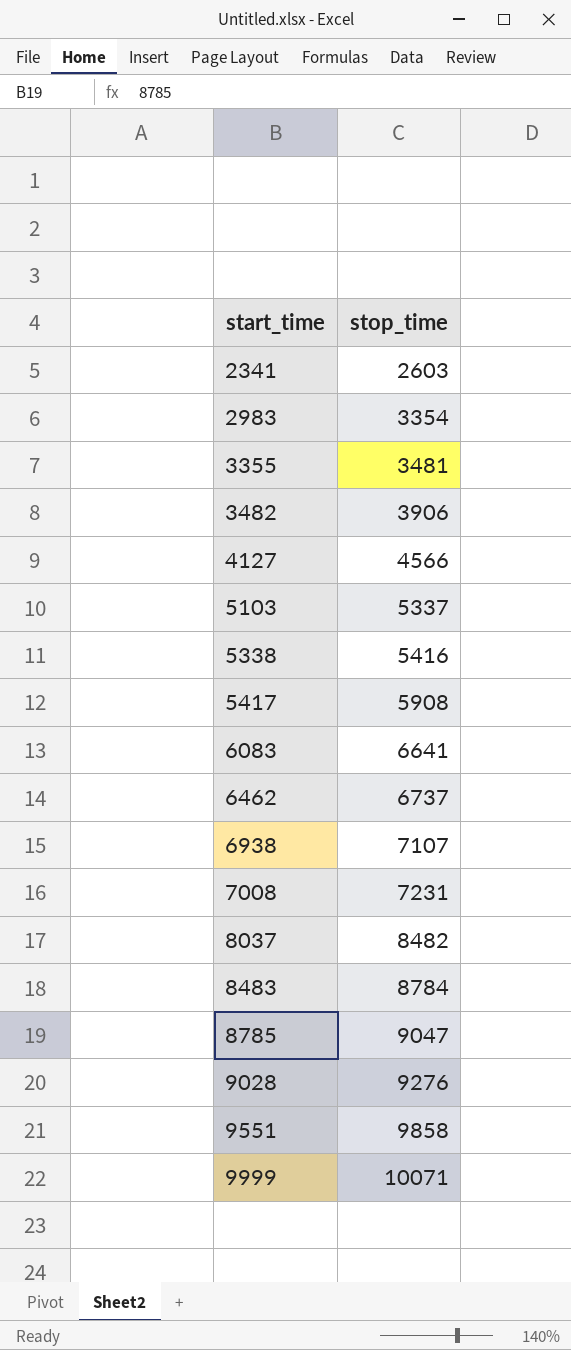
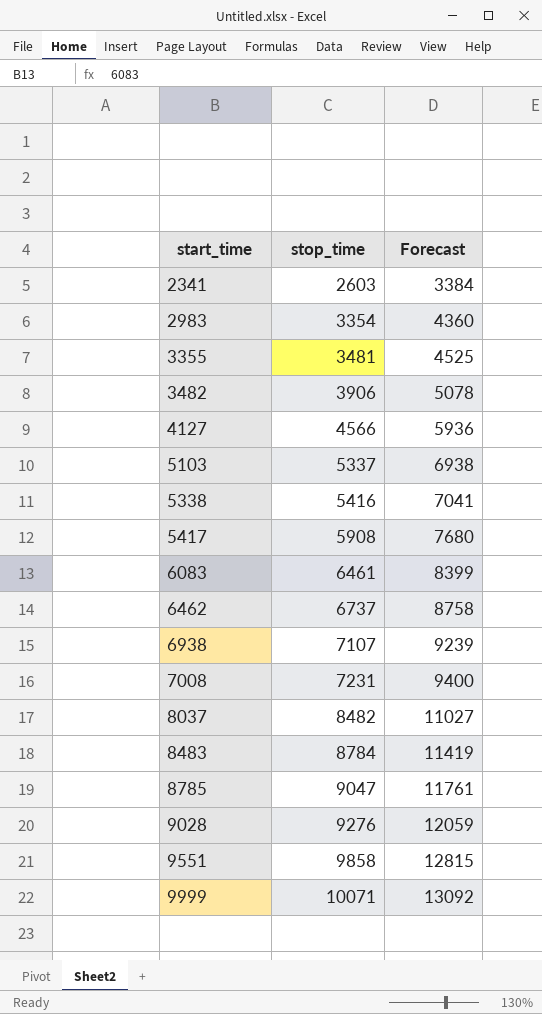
column Forecast | formula: none -> [stop_time] * 1.3
6083 | stop_time: 6641 -> 6461

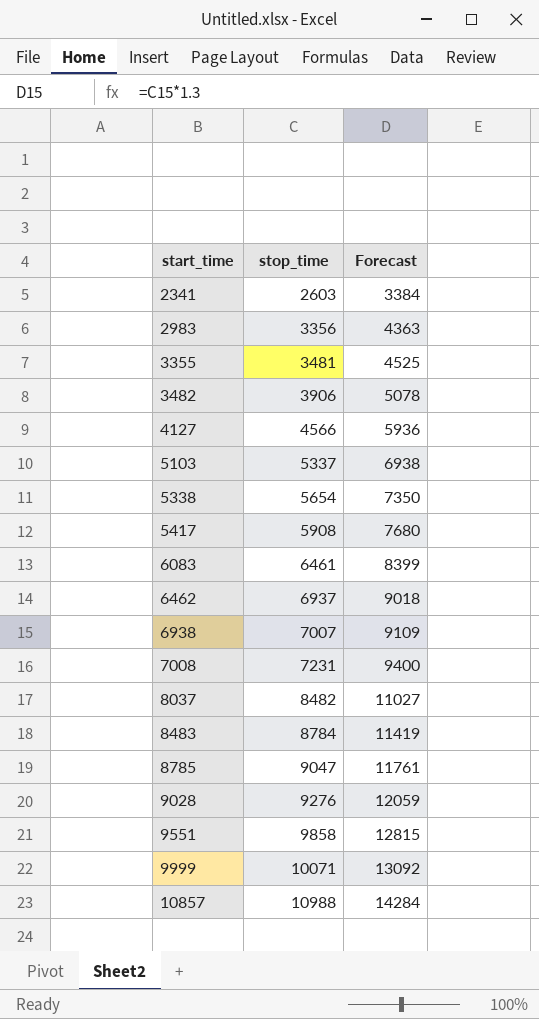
2983 | stop_time: 3354 -> 3356
2983 | Forecast: 4360 -> 4363
5338 | stop_time: 5416 -> 5654
5338 | Forecast: 7041 -> 7350
6462 | stop_time: 6737 -> 6937
6462 | Forecast: 8758 -> 9018
6938 | stop_time: 7107 -> 7007
6938 | Forecast: 9239 -> 9109
row 10857: none -> 10988 | 14284

